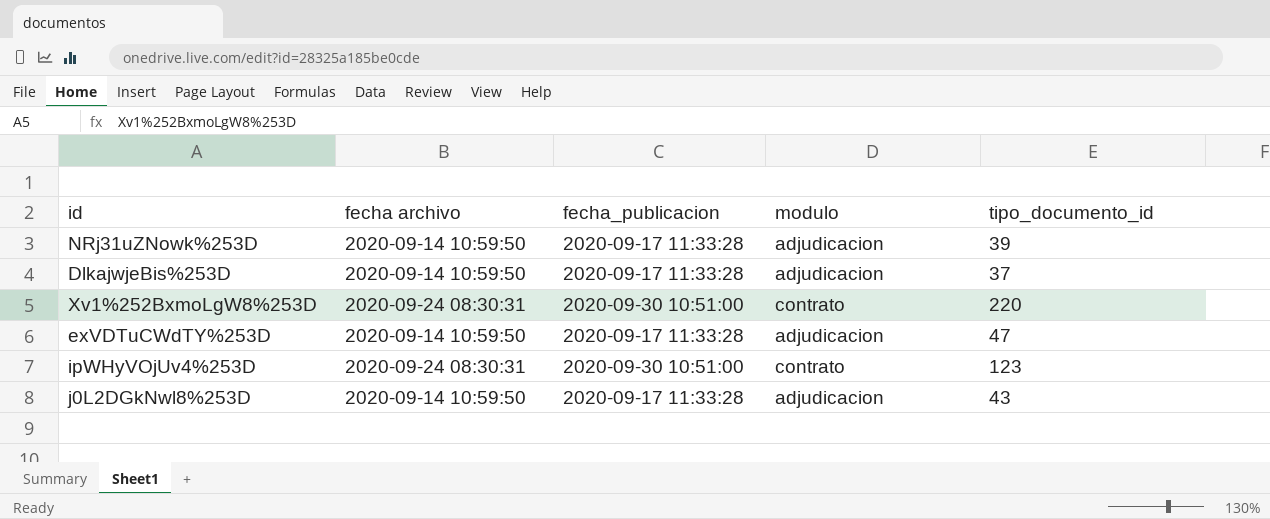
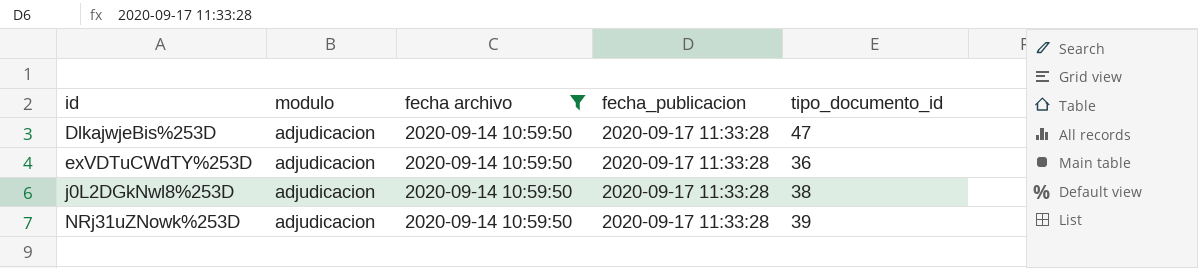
filter: none -> fecha archivo = 2020-09-14 10:59:50
row order: none -> id ascending
column modulo | position: 4 -> 2
DlkajwjeBis%253D | tipo_documento_id: 37 -> 47
exVDTuCWdTY%253D | tipo_documento_id: 47 -> 36
j0L2DGkNwl8%253D | tipo_documento_id: 43 -> 38

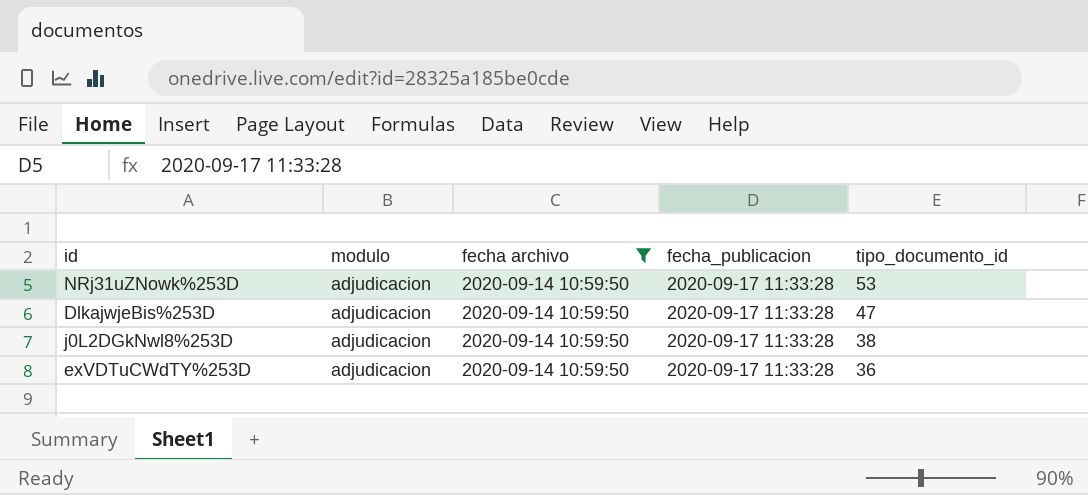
row order: id ascending -> tipo_documento_id descending
NRj31uZNowk%253D | tipo_documento_id: 39 -> 53

